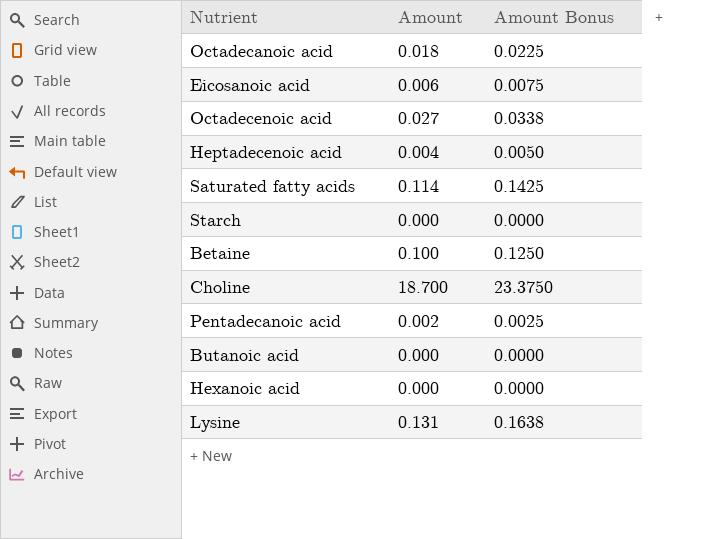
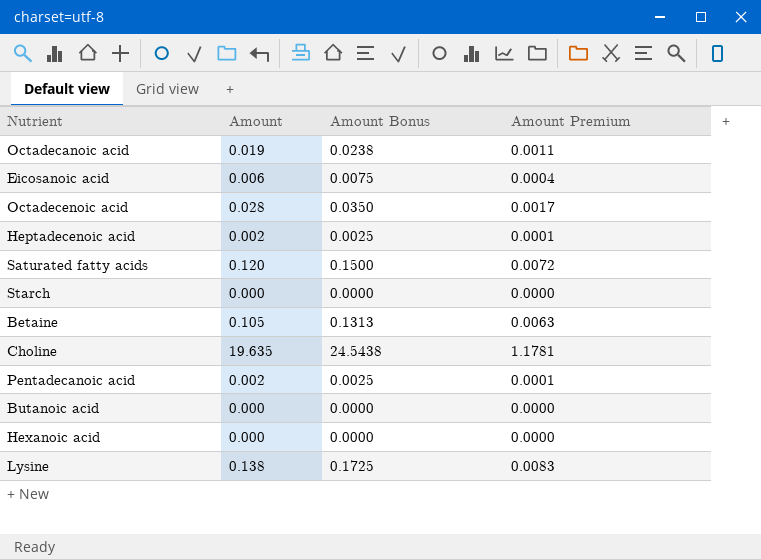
column Amount Premium | formula: none -> [Amount] * 0.06
Octadecanoic acid | Amount: 0.018 -> 0.019
Octadecanoic acid | Amount Bonus: 0.0225 -> 0.0238
Octadecenoic acid | Amount: 0.027 -> 0.028
Octadecenoic acid | Amount Bonus: 0.0338 -> 0.0350
Heptadecenoic acid | Amount: 0.004 -> 0.002
Heptadecenoic acid | Amount Bonus: 0.0050 -> 0.0025
Saturated fatty acids | Amount: 0.114 -> 0.120
Saturated fatty acids | Amount Bonus: 0.1425 -> 0.1500
Betaine | Amount: 0.100 -> 0.105
Betaine | Amount Bonus: 0.1250 -> 0.1313
Choline | Amount: 18.700 -> 19.635
Choline | Amount Bonus: 23.3750 -> 24.5438
Lysine | Amount: 0.131 -> 0.138
Lysine | Amount Bonus: 0.1638 -> 0.1725

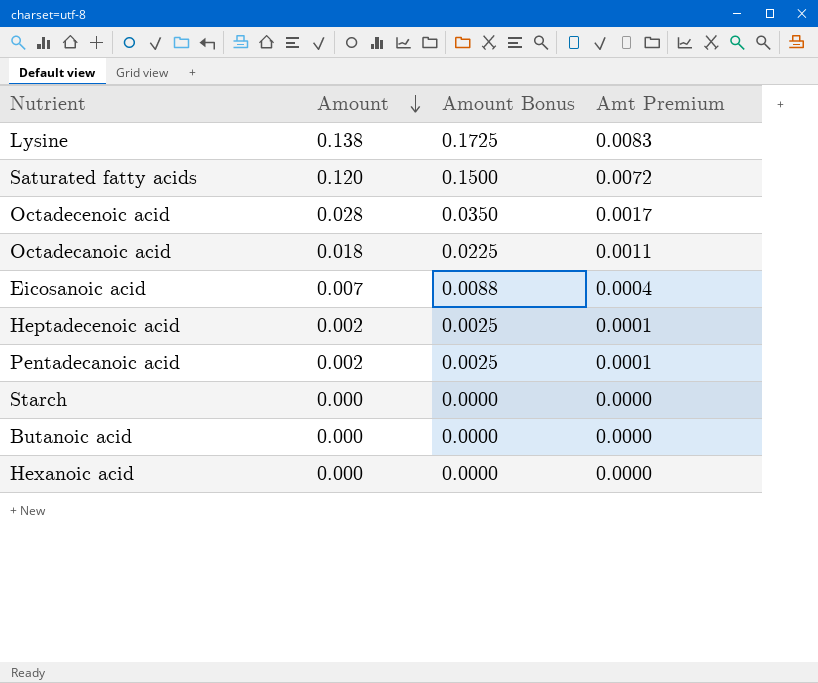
row order: none -> Amount descending
column name: Amount Premium -> Amt Premium
row Betaine: 0.105 | 0.1313 | 0.0063 -> none
row Choline: 19.635 | 24.5438 | 1.1781 -> none
Octadecanoic acid | Amount: 0.019 -> 0.018
Octadecanoic acid | Amount Bonus: 0.0238 -> 0.0225
Eicosanoic acid | Amount: 0.006 -> 0.007
Eicosanoic acid | Amount Bonus: 0.0075 -> 0.0088

